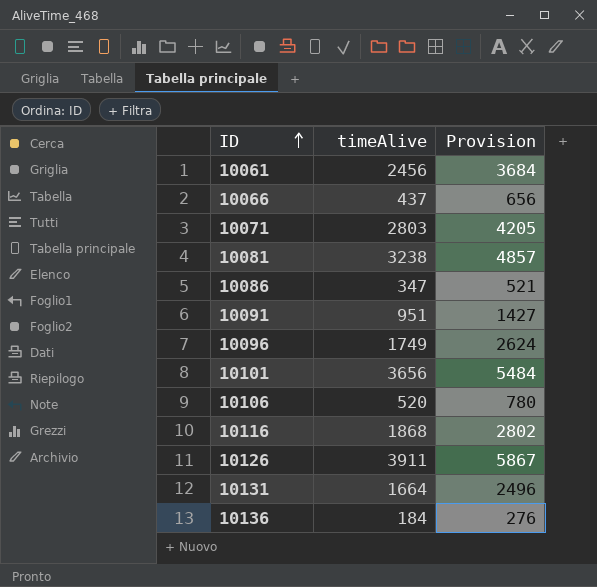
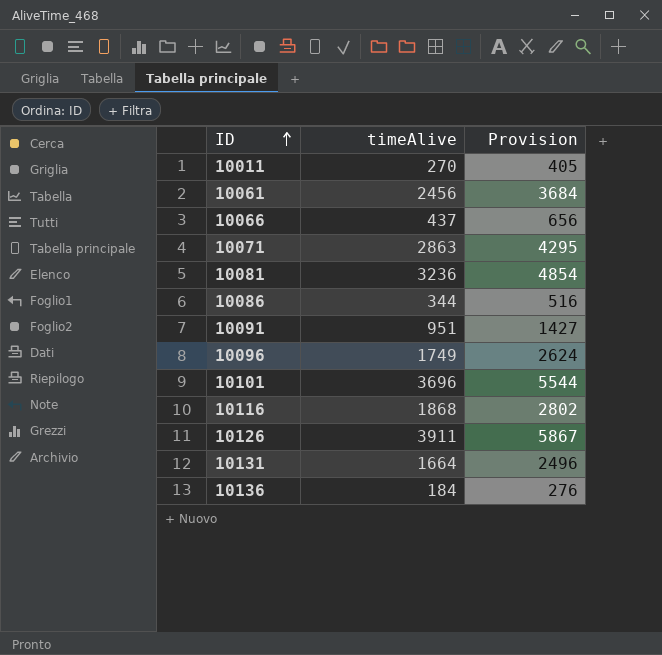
row 10106: 520 | 780 -> none
row 10011: none -> 270 | 405
10071 | timeAlive: 2803 -> 2863
10071 | Provision: 4205 -> 4295
10081 | timeAlive: 3238 -> 3236
10081 | Provision: 4857 -> 4854
10086 | timeAlive: 347 -> 344
10086 | Provision: 521 -> 516
10101 | timeAlive: 3656 -> 3696
10101 | Provision: 5484 -> 5544

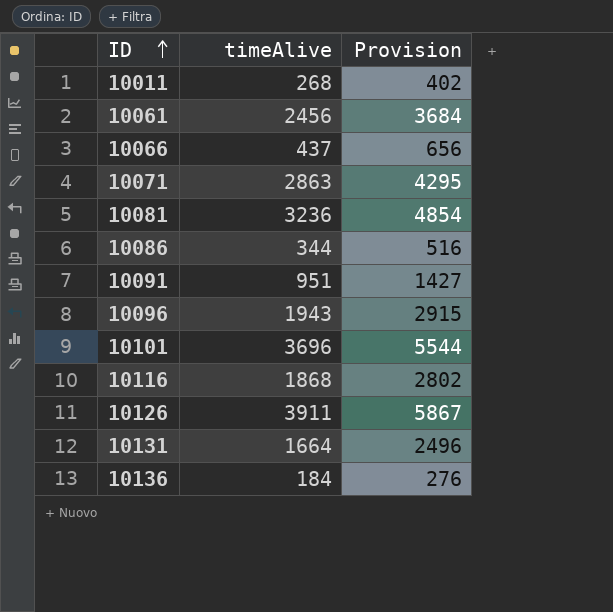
10011 | timeAlive: 270 -> 268
10011 | Provision: 405 -> 402
10096 | timeAlive: 1749 -> 1943
10096 | Provision: 2624 -> 2915

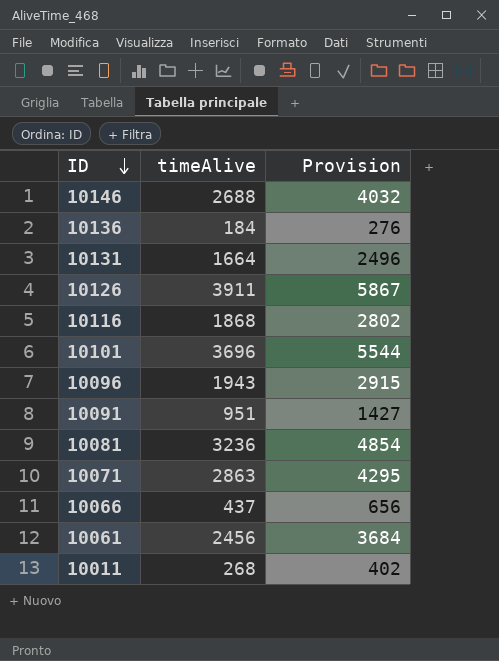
row order: ID ascending -> ID descending
row 10086: 344 | 516 -> none
row 10146: none -> 2688 | 4032

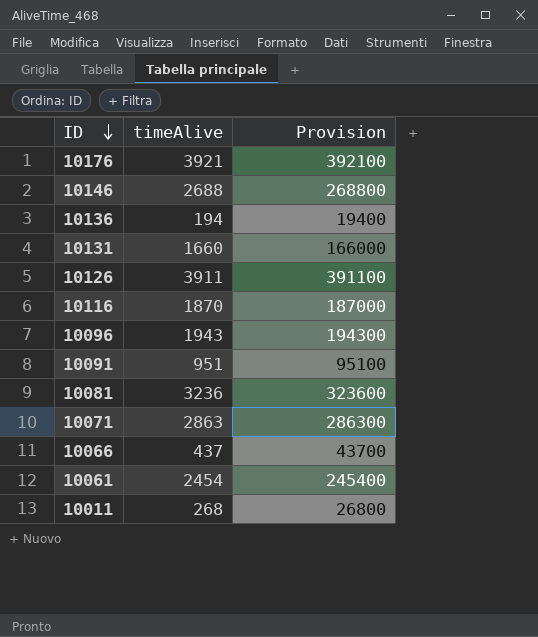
column Provision | formula: [timeAlive] * 1.5 -> [timeAlive] * 100
row 10101: 3696 | 5544 -> none
row 10176: none -> 3921 | 392100
10136 | timeAlive: 184 -> 194
10131 | timeAlive: 1664 -> 1660
10116 | timeAlive: 1868 -> 1870
10061 | timeAlive: 2456 -> 2454

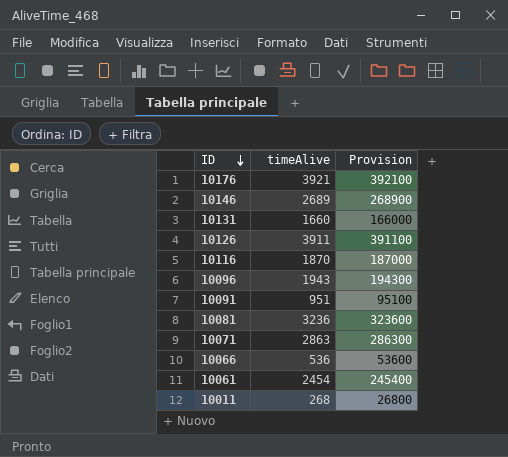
row 10136: 194 | 19400 -> none
10146 | timeAlive: 2688 -> 2689
10146 | Provision: 268800 -> 268900
10066 | timeAlive: 437 -> 536
10066 | Provision: 43700 -> 53600

